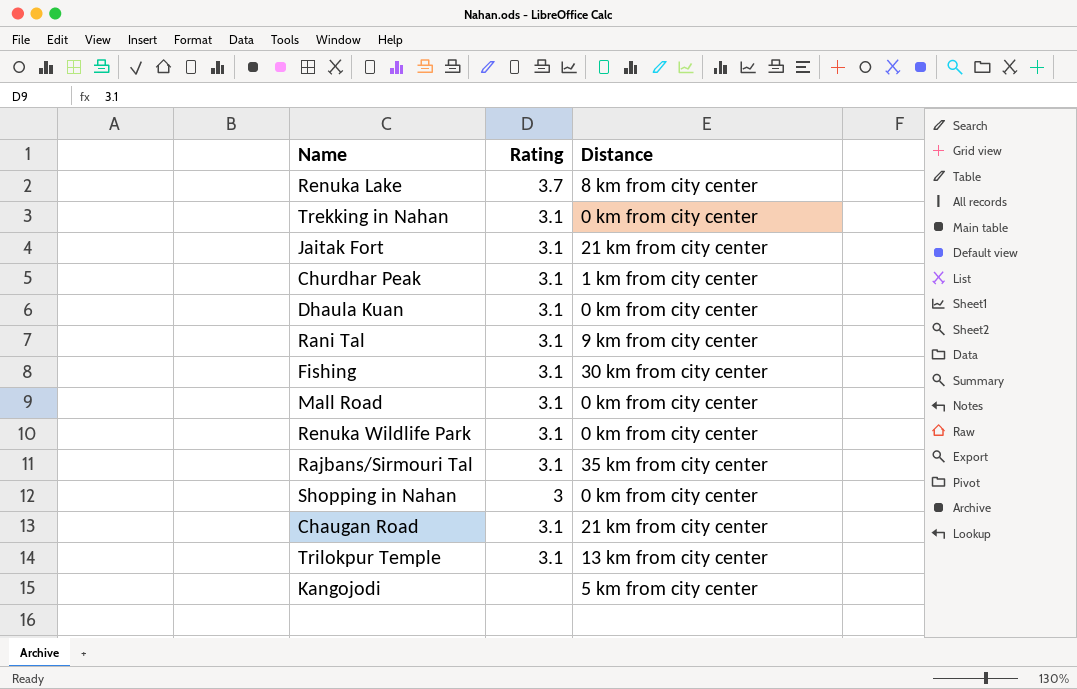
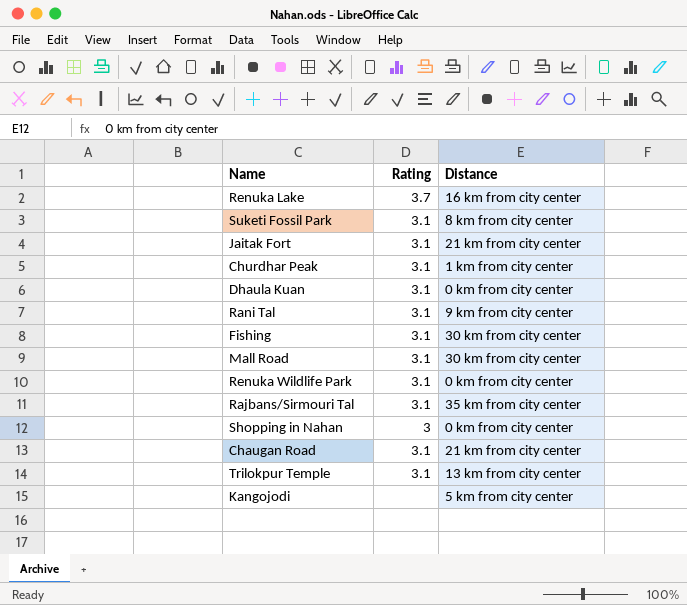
row Trekking in Nahan: 3.1 | 0 km from city center -> none
Renuka Lake | Distance: 8 km from city center -> 16 km from city center
row Suketi Fossil Park: none -> 3.1 | 8 km from city center
Mall Road | Distance: 0 km from city center -> 30 km from city center

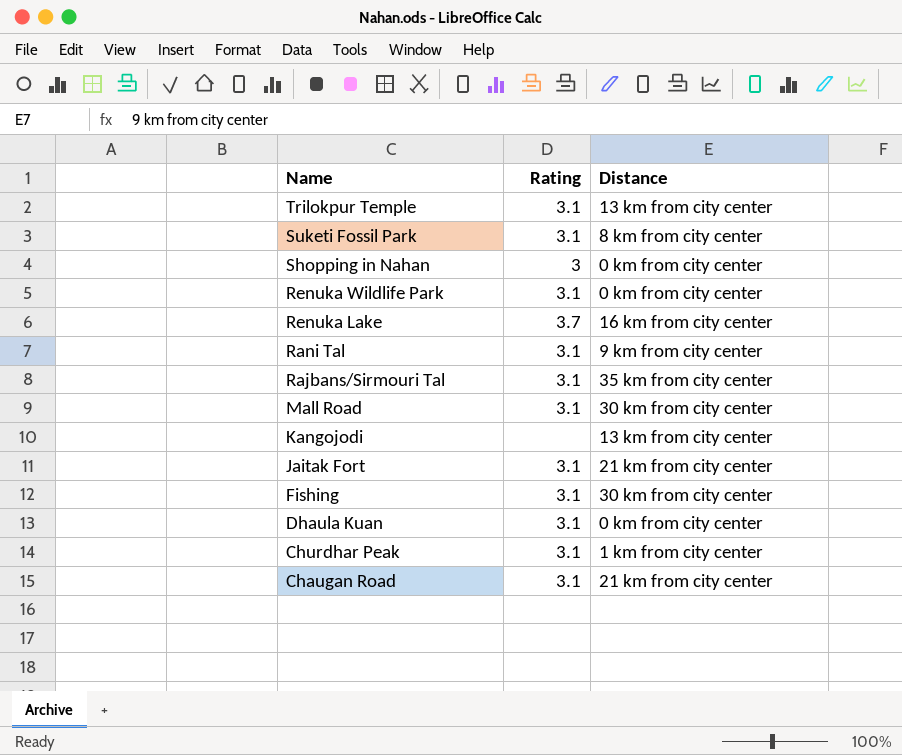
row order: none -> Name descending
Kangojodi | Distance: 5 km from city center -> 13 km from city center

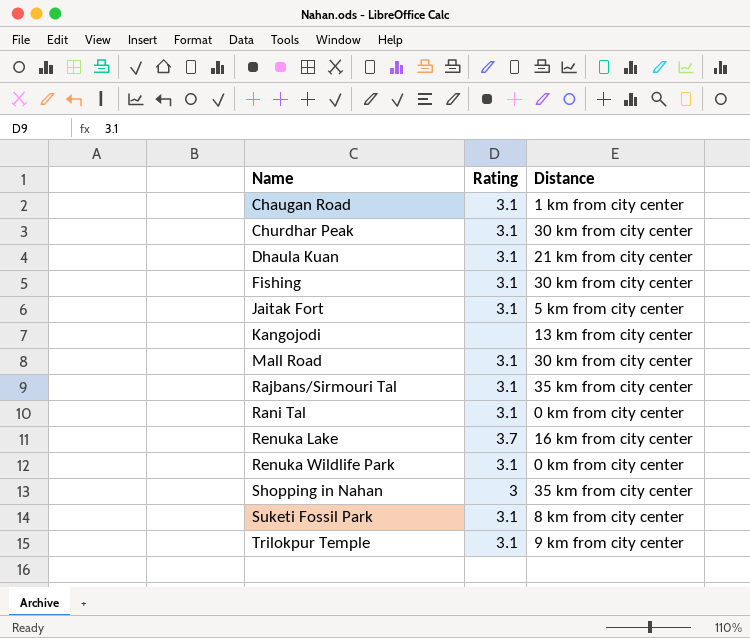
row order: Name descending -> Name ascending
Chaugan Road | Distance: 21 km from city center -> 1 km from city center
Churdhar Peak | Distance: 1 km from city center -> 30 km from city center
Dhaula Kuan | Distance: 0 km from city center -> 21 km from city center
Jaitak Fort | Distance: 21 km from city center -> 5 km from city center
Rani Tal | Distance: 9 km from city center -> 0 km from city center
Shopping in Nahan | Distance: 0 km from city center -> 35 km from city center
Trilokpur Temple | Distance: 13 km from city center -> 9 km from city center

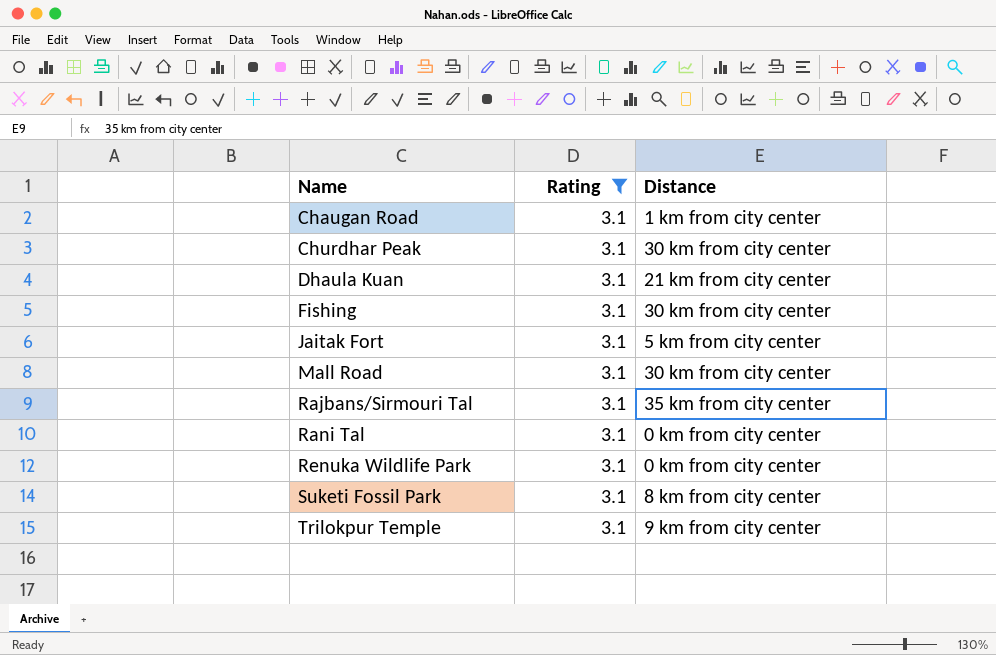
filter: none -> Rating = 3.1

